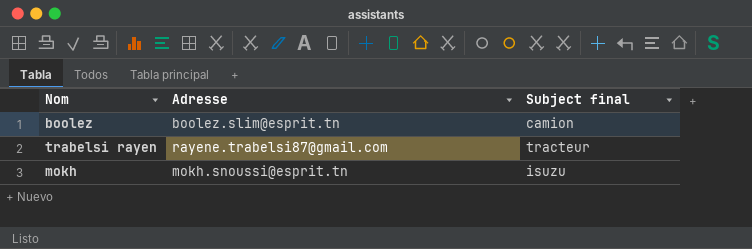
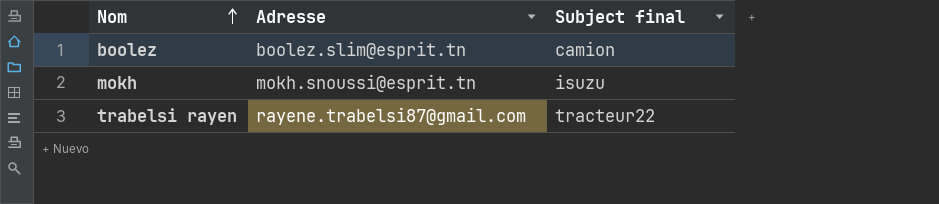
row order: none -> Nom ascending
trabelsi rayen | Subject final: tracteur -> tracteur22

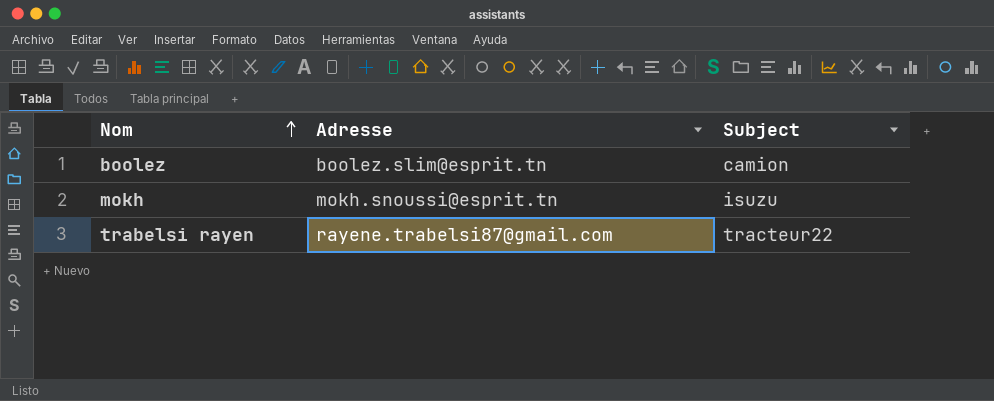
column name: Subject final -> Subject

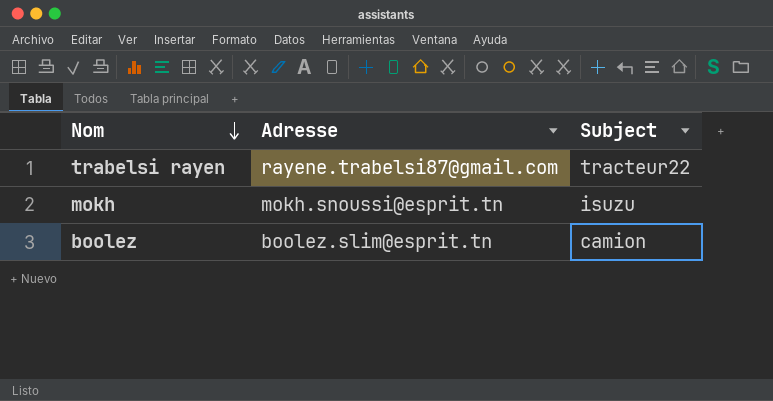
row order: Nom ascending -> Nom descending

